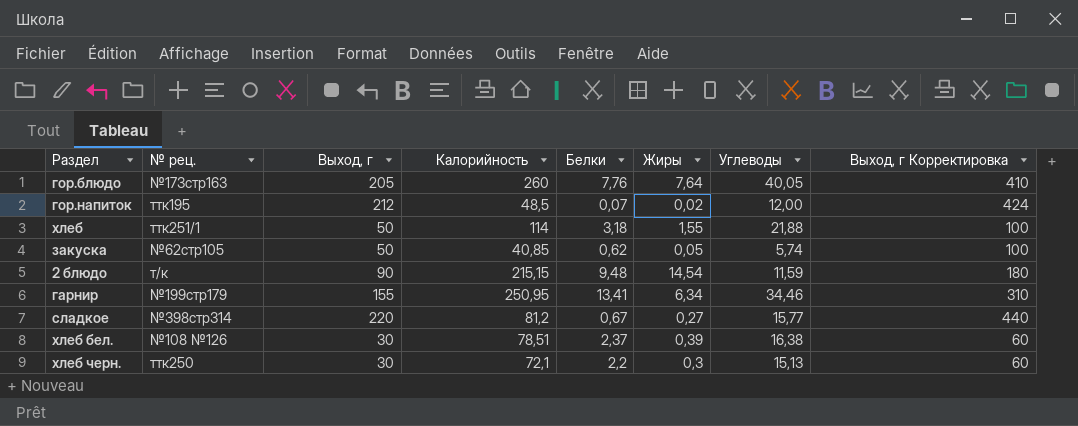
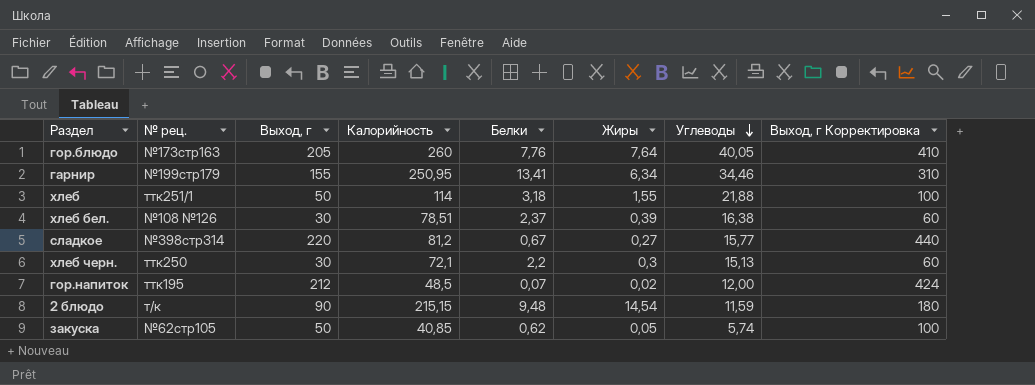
row order: none -> Углеводы descending

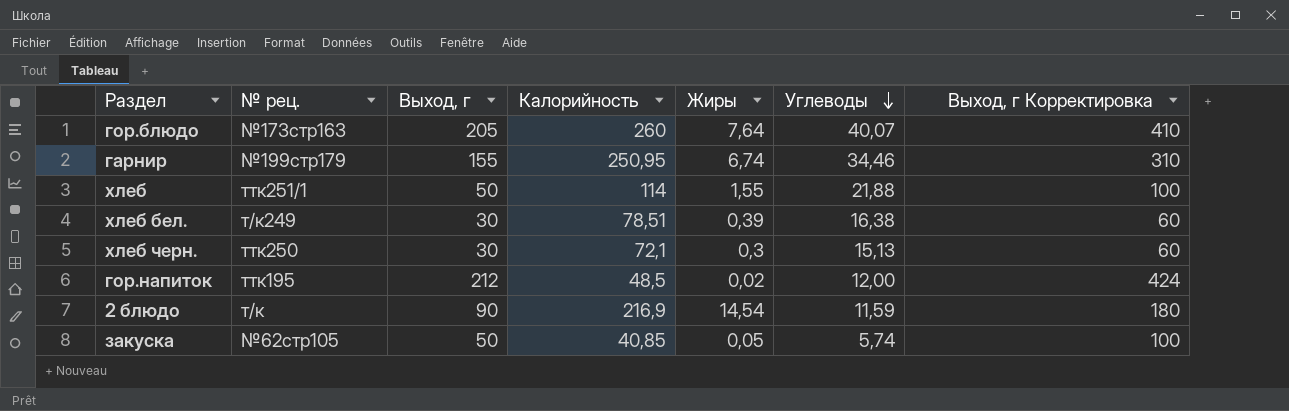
column Белки | position: 5 -> none
row сладкое: №398стр314 | 220 | 81,2 | 0,67 | 0,27 | 15,77 | 440 -> none
гор.блюдо | Углеводы: 40,05 -> 40,07
гарнир | Жиры: 6,34 -> 6,74
хлеб бел. | № рец.: №108 №126 -> т/к249
2 блюдо | Калорийность: 215,15 -> 216,9

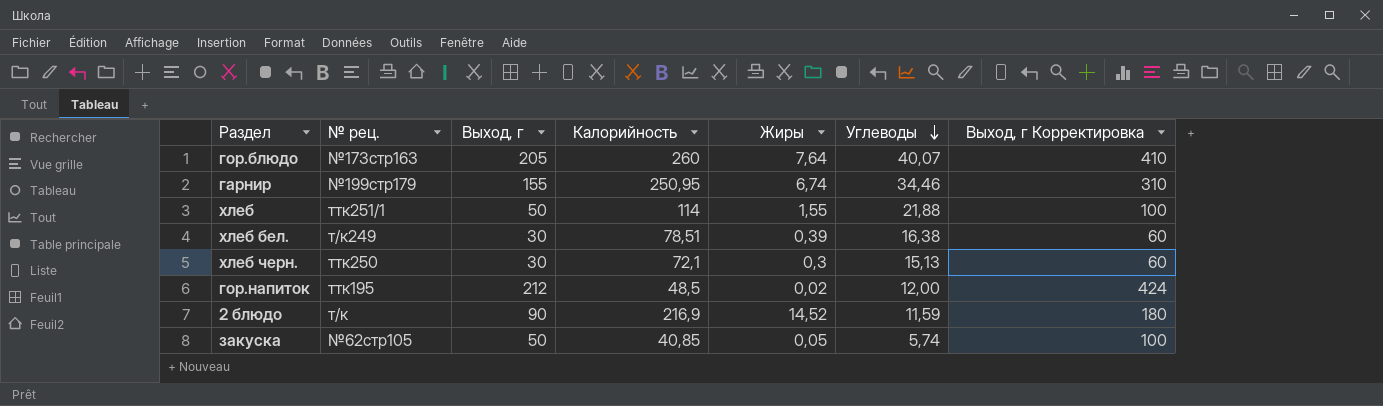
2 блюдо | Жиры: 14,54 -> 14,52

